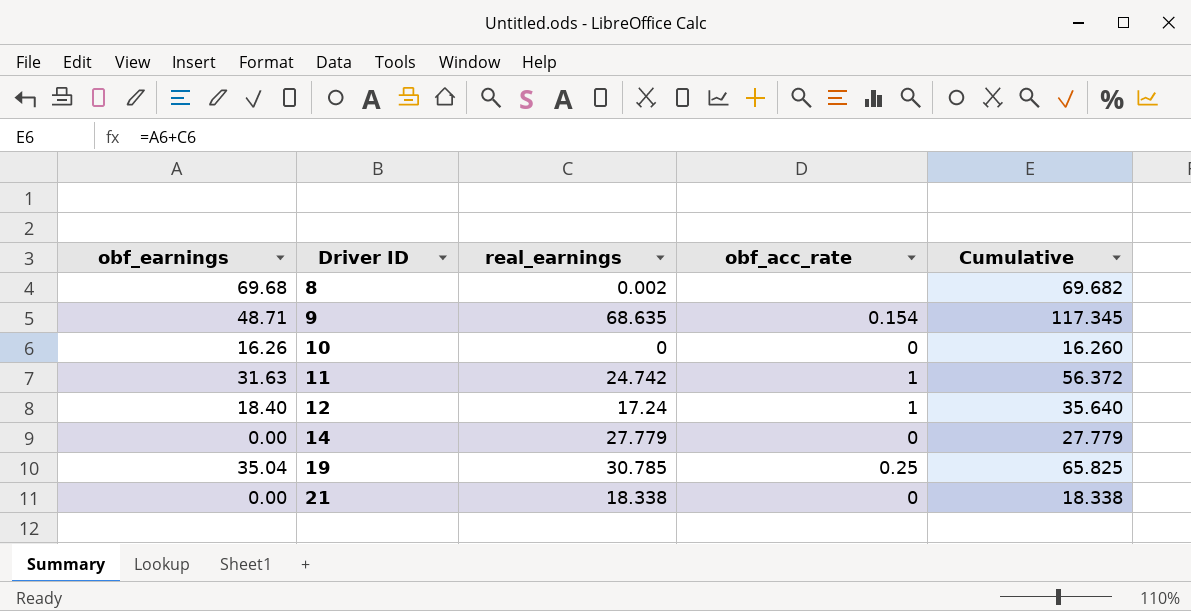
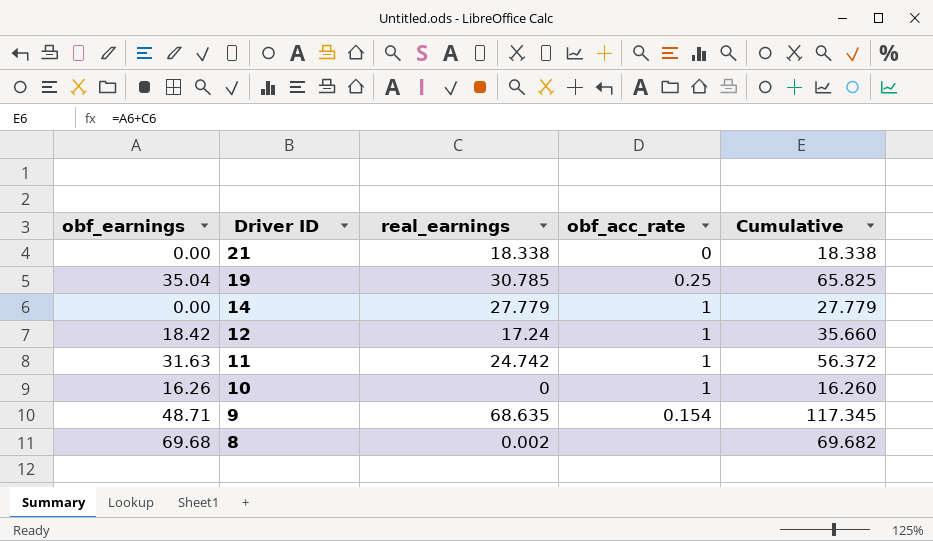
row order: Driver ID ascending -> Driver ID descending
14 | obf_acc_rate: 0 -> 1
12 | obf_earnings: 18.40 -> 18.42
12 | Cumulative: 35.640 -> 35.660
10 | obf_acc_rate: 0 -> 1

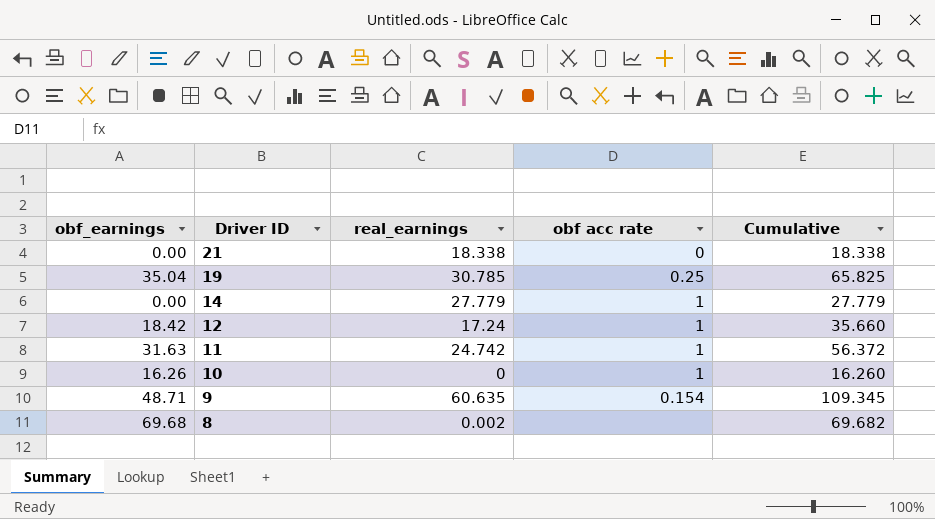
column name: obf_acc_rate -> obf acc rate
9 | real_earnings: 68.635 -> 60.635
9 | Cumulative: 117.345 -> 109.345

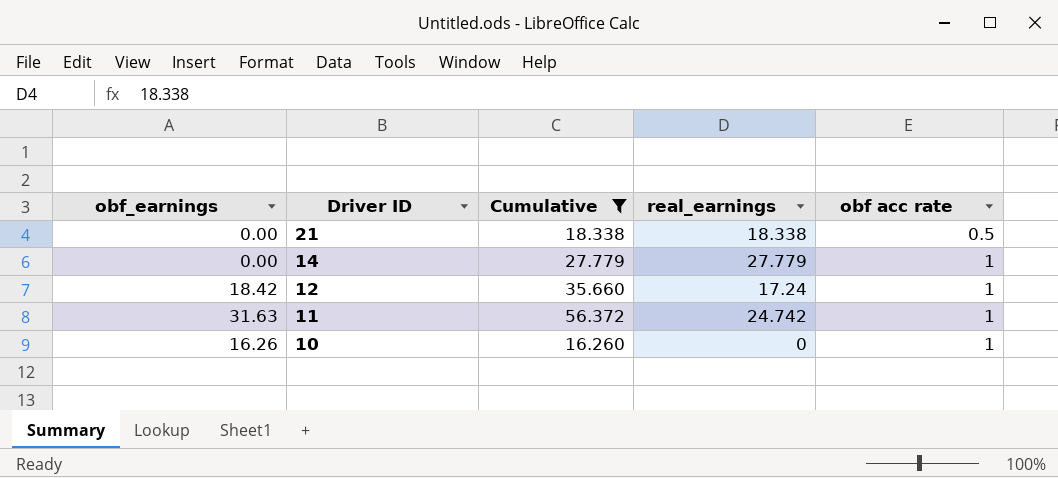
filter: none -> Cumulative <= 56.372
column Cumulative | position: 5 -> 3
21 | obf acc rate: 0 -> 0.5

